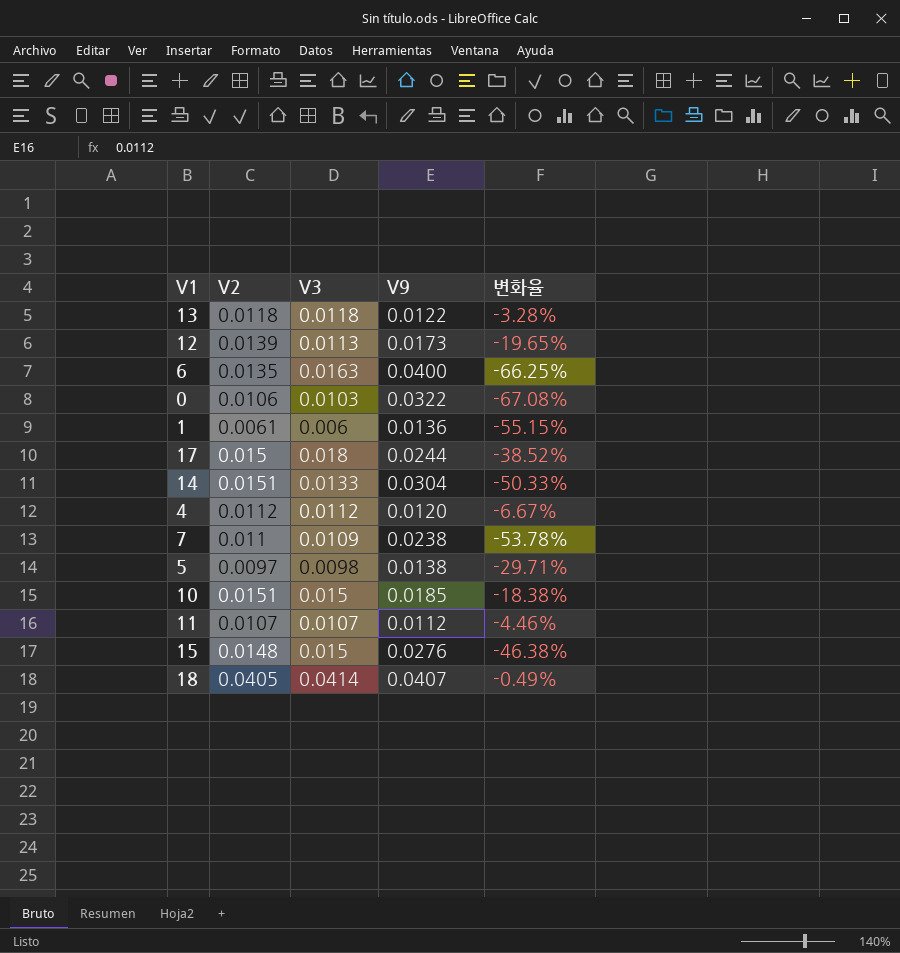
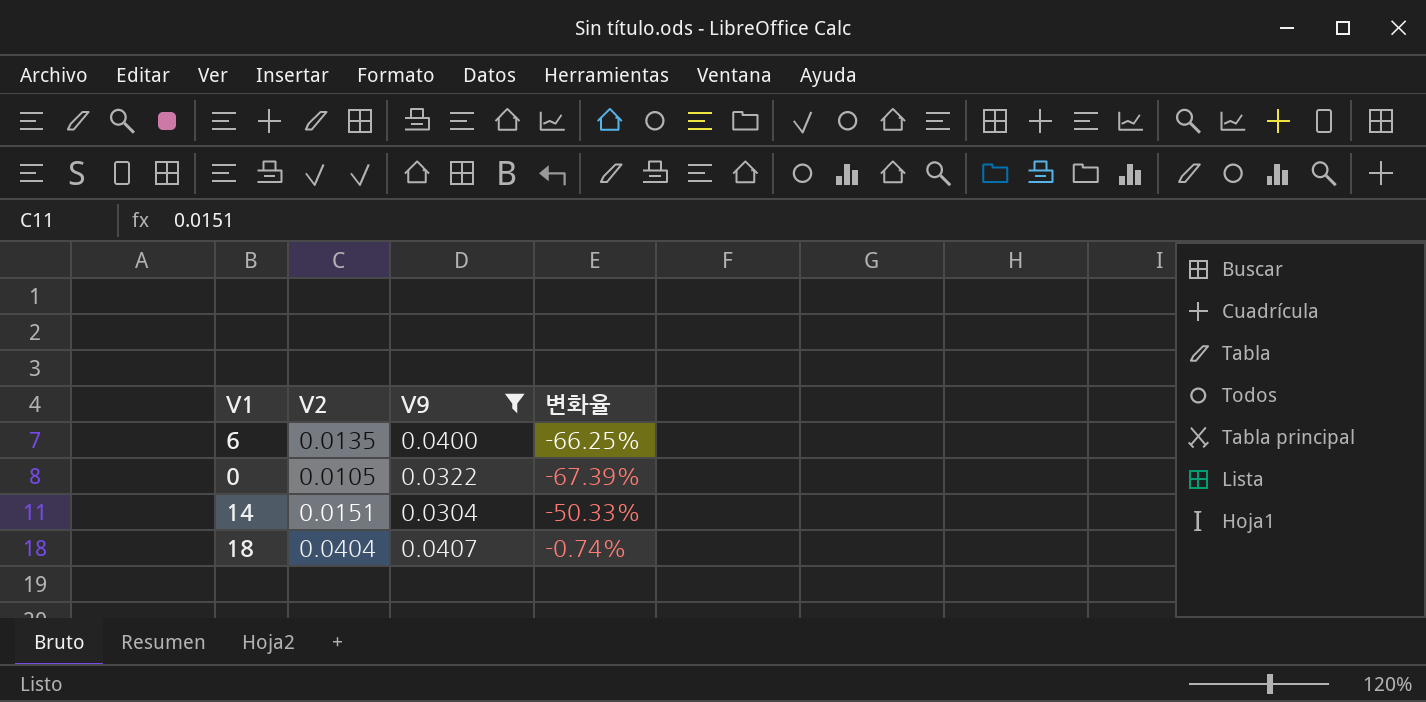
filter: none -> V9 >= 0.0304
column V3 | position: 3 -> none
0 | V2: 0.0106 -> 0.0105
0 | 변화율: -67.08% -> -67.39%
18 | V2: 0.0405 -> 0.0404
18 | 변화율: -0.49% -> -0.74%

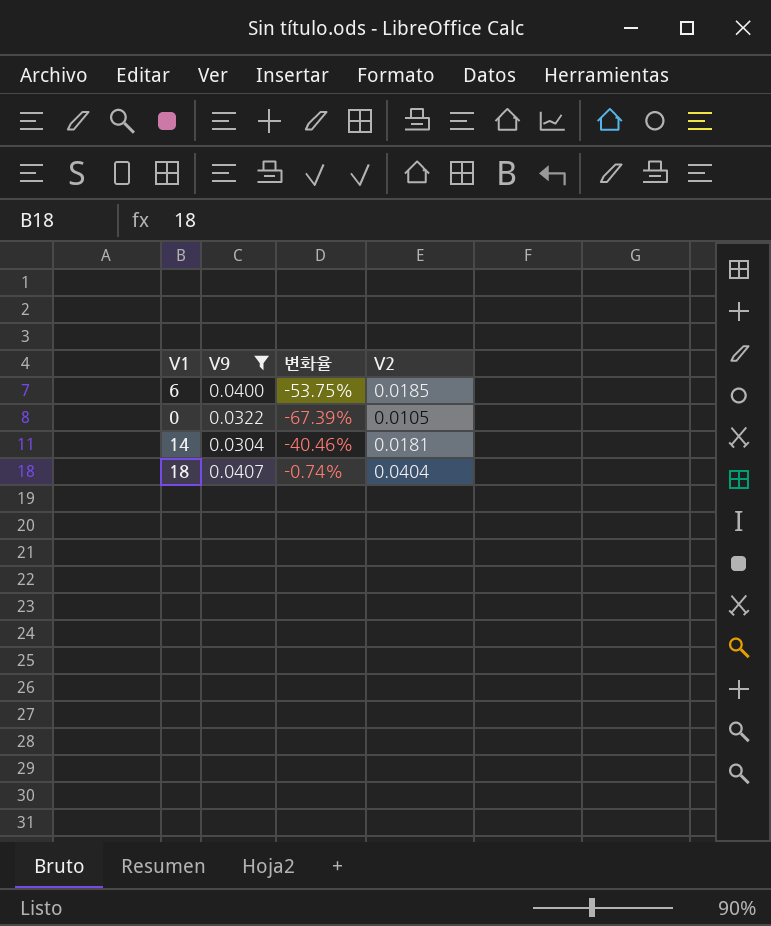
column V2 | position: 2 -> 4
6 | 변화율: -66.25% -> -53.75%
6 | V2: 0.0135 -> 0.0185
14 | 변화율: -50.33% -> -40.46%
14 | V2: 0.0151 -> 0.0181

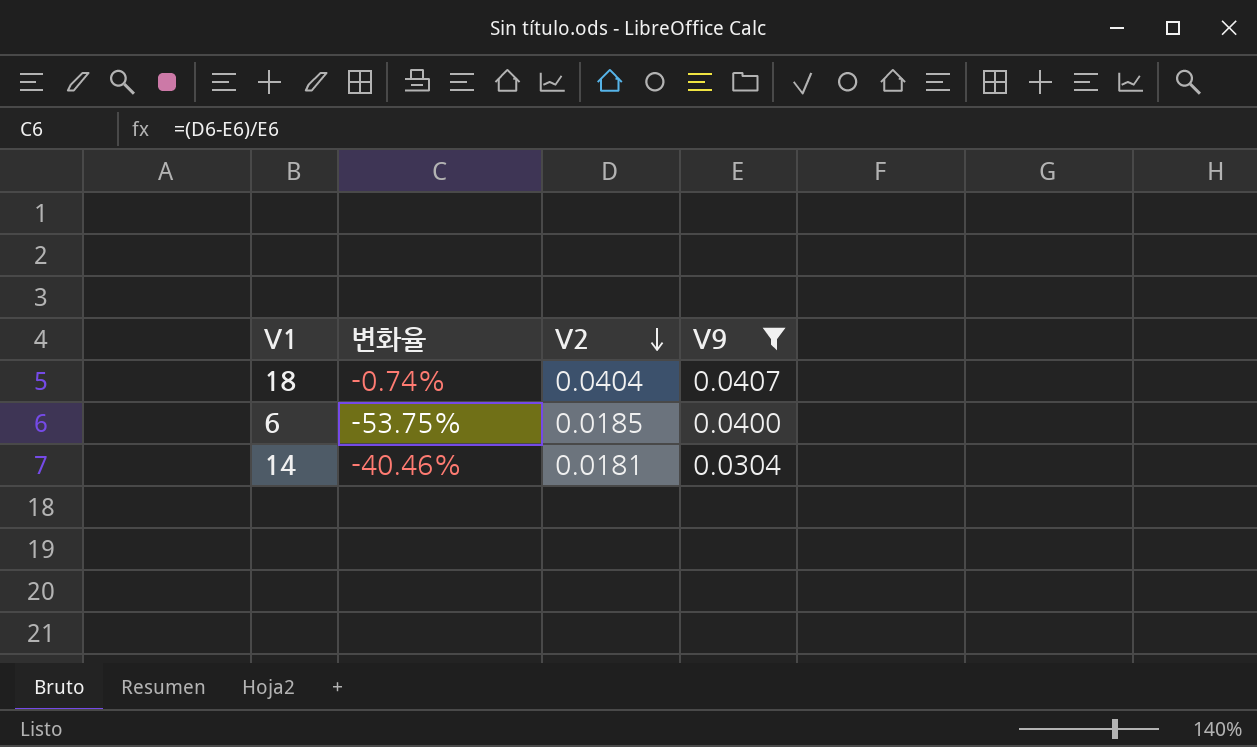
row order: none -> V2 descending
column V9 | position: 2 -> 4
row 0: 0.0322 | -67.39% | 0.0105 -> none

